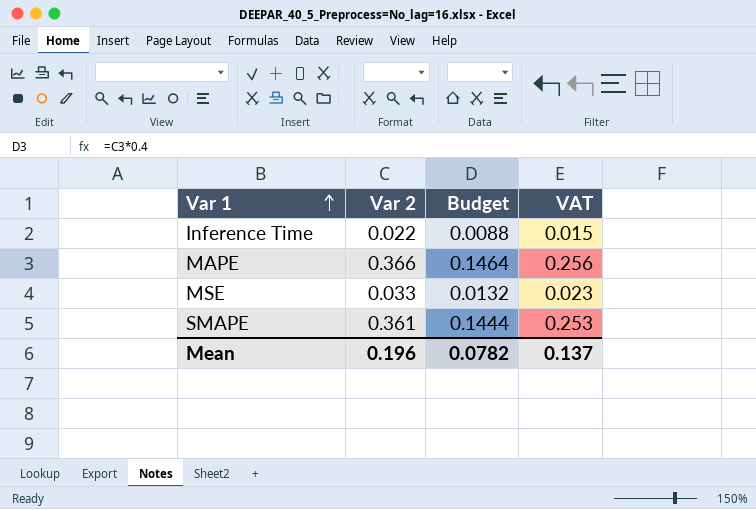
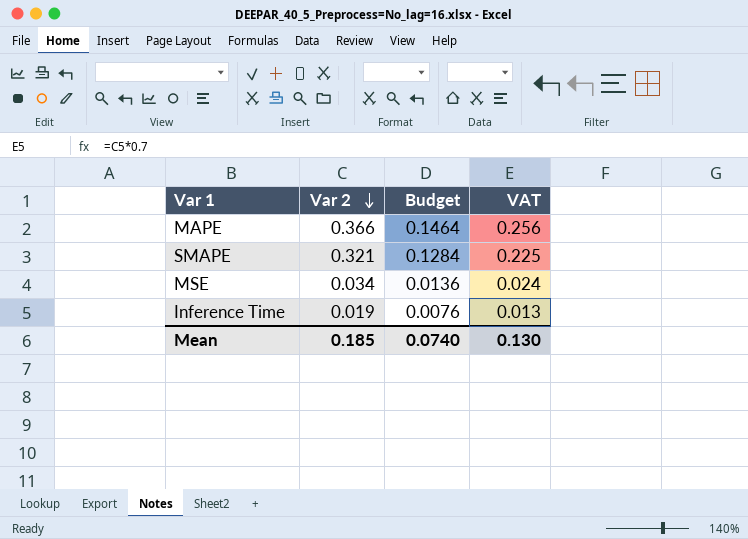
row order: Var 1 ascending -> Var 2 descending
SMAPE | Var 2: 0.361 -> 0.321
SMAPE | Budget: 0.1444 -> 0.1284
SMAPE | VAT: 0.253 -> 0.225
MSE | Var 2: 0.033 -> 0.034
MSE | Budget: 0.0132 -> 0.0136
MSE | VAT: 0.023 -> 0.024
Inference Time | Var 2: 0.022 -> 0.019
Inference Time | Budget: 0.0088 -> 0.0076
Inference Time | VAT: 0.015 -> 0.013
Mean | Var 2: 0.196 -> 0.185
Mean | Budget: 0.0782 -> 0.0740
Mean | VAT: 0.137 -> 0.130

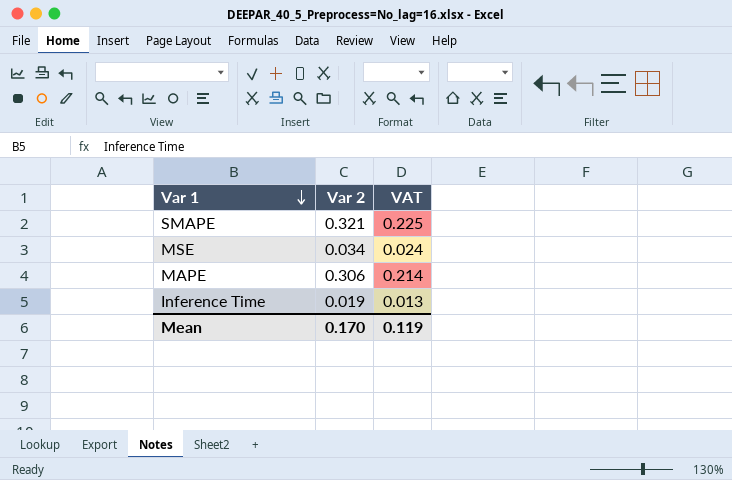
row order: Var 2 descending -> Var 1 descending
column Budget | formula: [Var 2] * 0.4 -> none
MAPE | Var 2: 0.366 -> 0.306
MAPE | VAT: 0.256 -> 0.214
Mean | Var 2: 0.185 -> 0.170
Mean | VAT: 0.130 -> 0.119

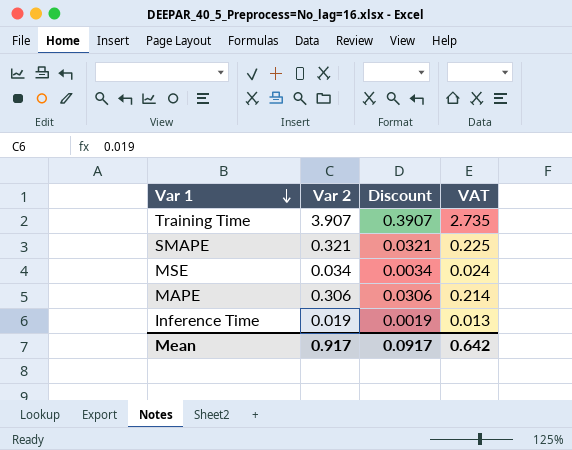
column Discount | formula: none -> [Var 2] * 0.1
row Training Time: none -> 3.907 | 0.3907 | 2.735
Mean | Var 2: 0.170 -> 0.917
Mean | VAT: 0.119 -> 0.642

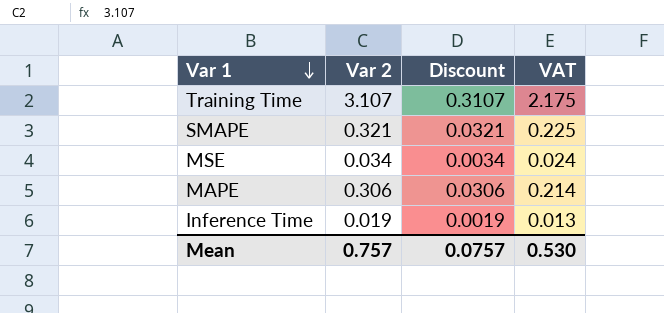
Training Time | Var 2: 3.907 -> 3.107
Training Time | Discount: 0.3907 -> 0.3107
Training Time | VAT: 2.735 -> 2.175
Mean | Var 2: 0.917 -> 0.757
Mean | Discount: 0.0917 -> 0.0757
Mean | VAT: 0.642 -> 0.530

